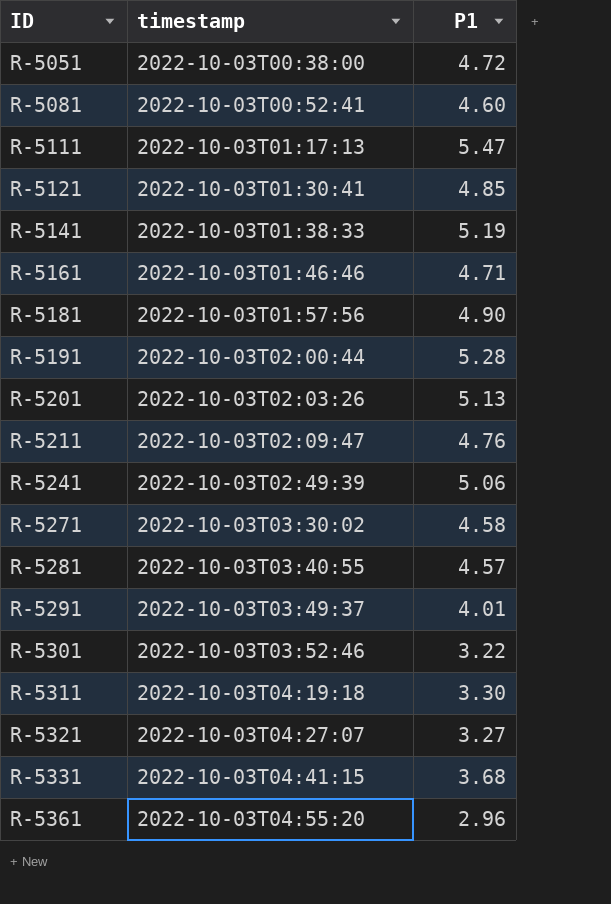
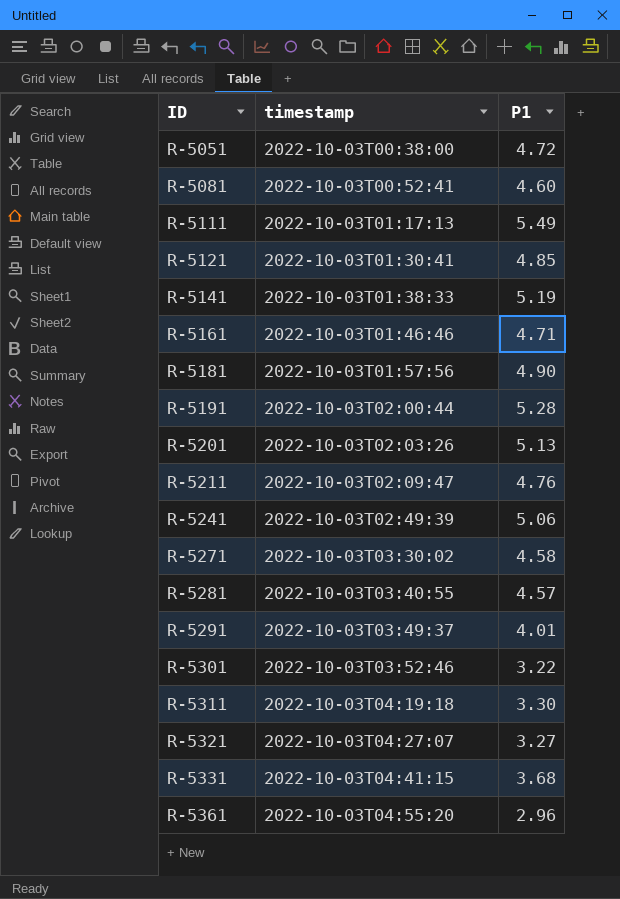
R-5111 | P1: 5.47 -> 5.49

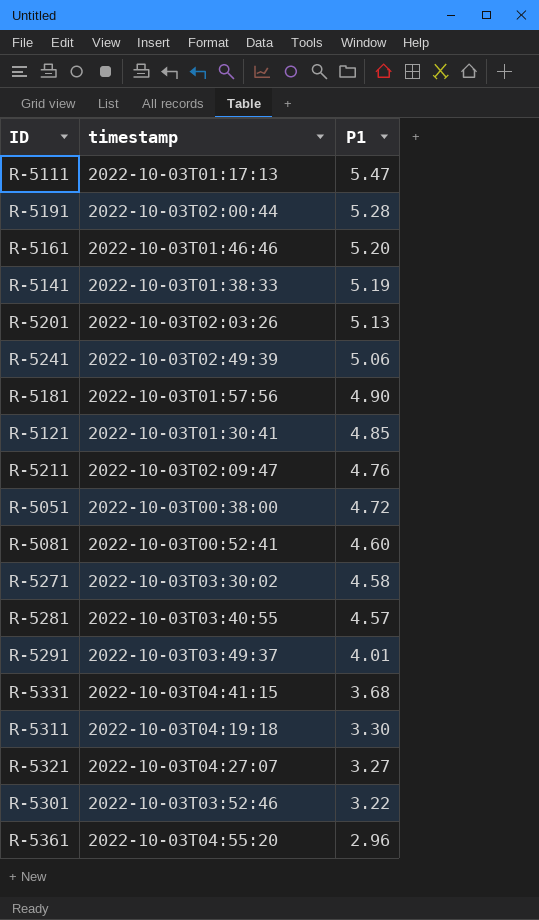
row order: ID ascending -> P1 descending
R-5111 | P1: 5.49 -> 5.47
R-5161 | P1: 4.71 -> 5.20

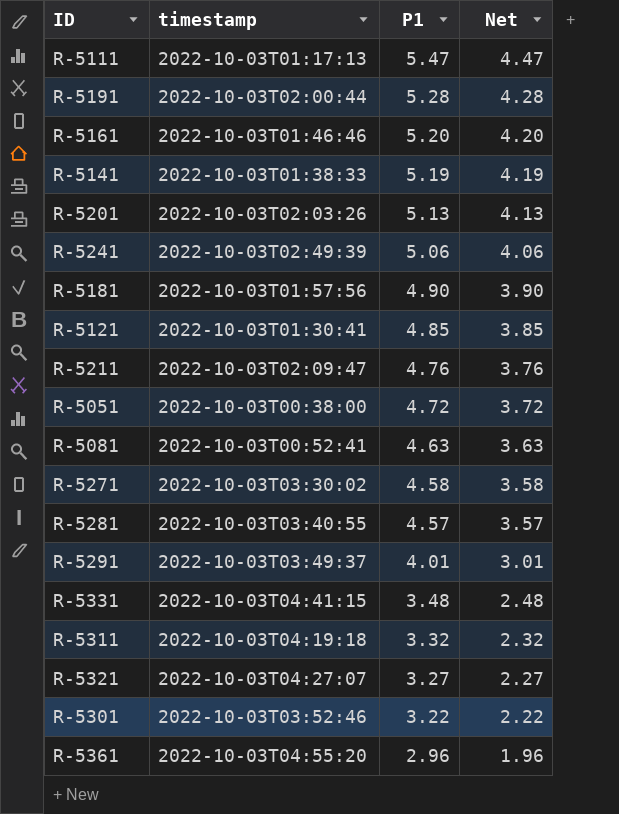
column Net | formula: none -> [P1] - 1
R-5081 | P1: 4.60 -> 4.63
R-5331 | P1: 3.68 -> 3.48
R-5311 | P1: 3.30 -> 3.32

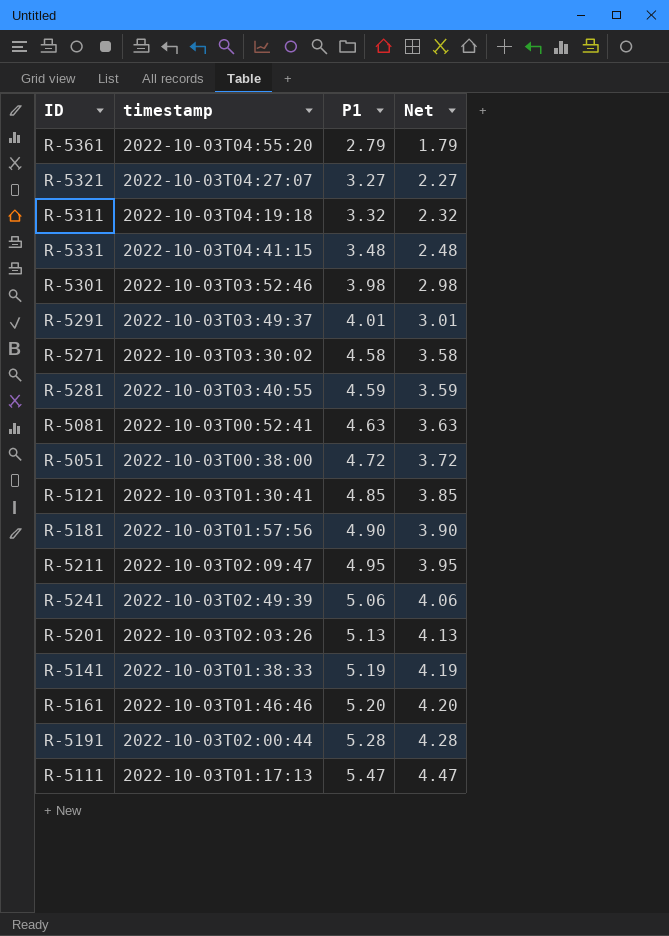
row order: P1 descending -> P1 ascending
R-5361 | P1: 2.96 -> 2.79
R-5361 | Net: 1.96 -> 1.79
R-5301 | P1: 3.22 -> 3.98
R-5301 | Net: 2.22 -> 2.98
R-5281 | P1: 4.57 -> 4.59
R-5281 | Net: 3.57 -> 3.59
R-5211 | P1: 4.76 -> 4.95
R-5211 | Net: 3.76 -> 3.95

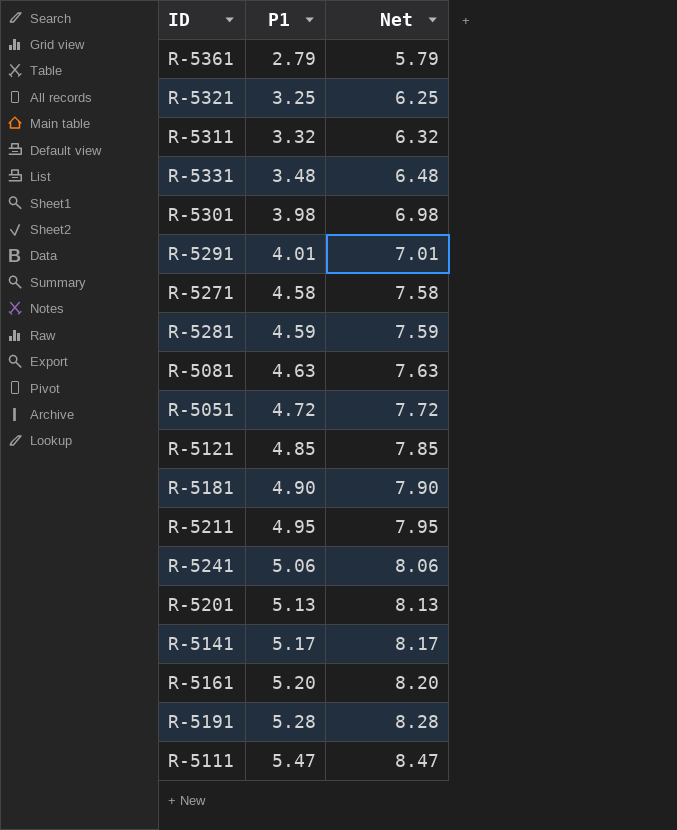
column timestamp | position: 2 -> none
column Net | formula: [P1] - 1 -> [P1] + 3
R-5321 | P1: 3.27 -> 3.25
R-5141 | P1: 5.19 -> 5.17

